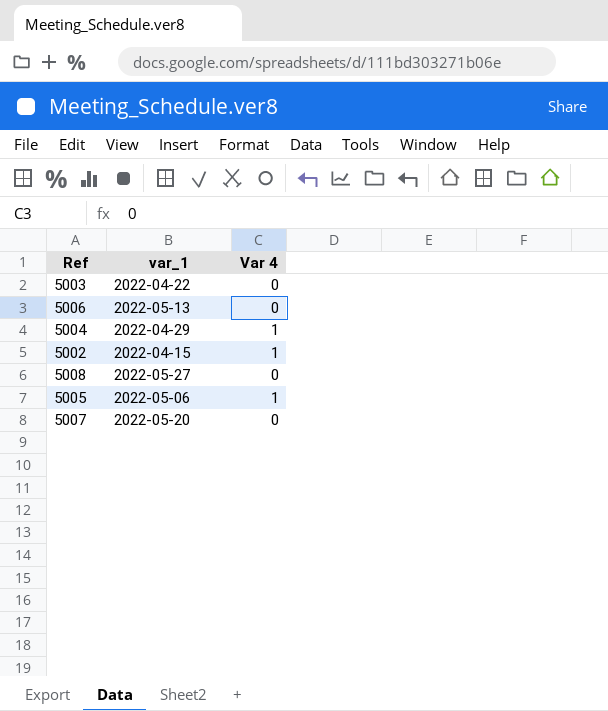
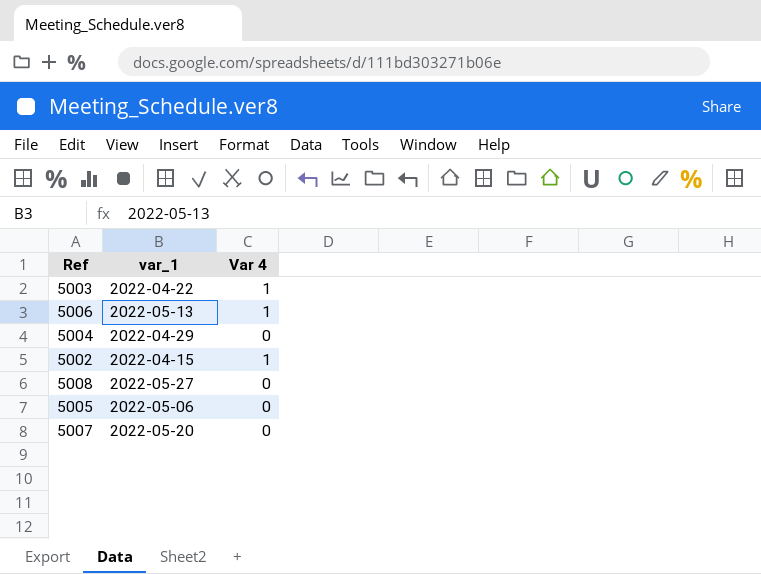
5003 | Var 4: 0 -> 1
5006 | Var 4: 0 -> 1
5004 | Var 4: 1 -> 0
5005 | Var 4: 1 -> 0

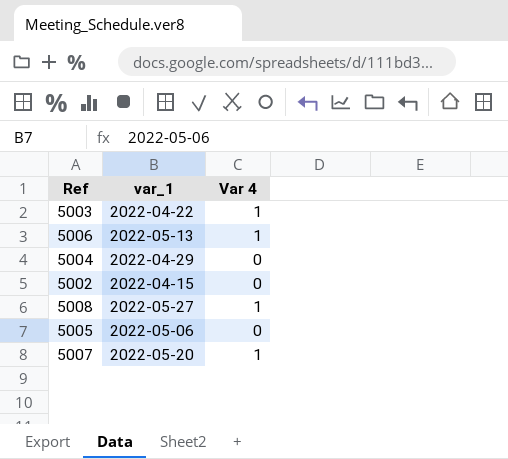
5002 | Var 4: 1 -> 0
5008 | Var 4: 0 -> 1
5007 | Var 4: 0 -> 1

